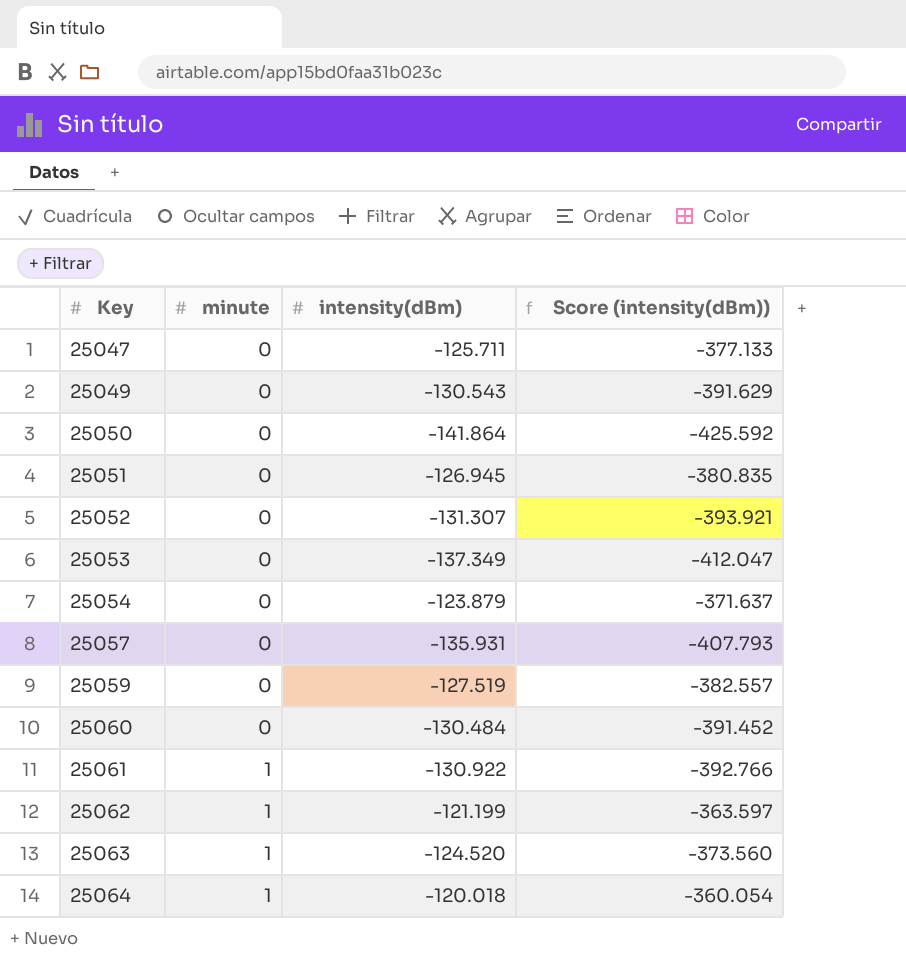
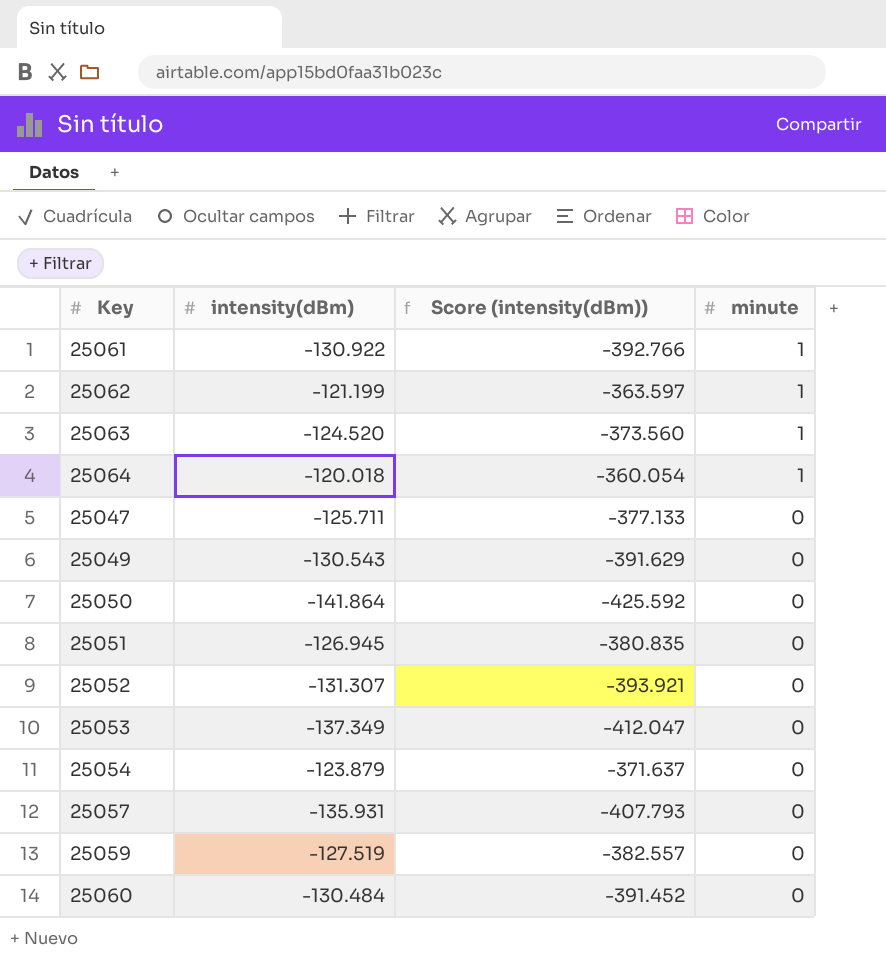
row order: Key ascending -> minute descending
column minute | position: 2 -> 4

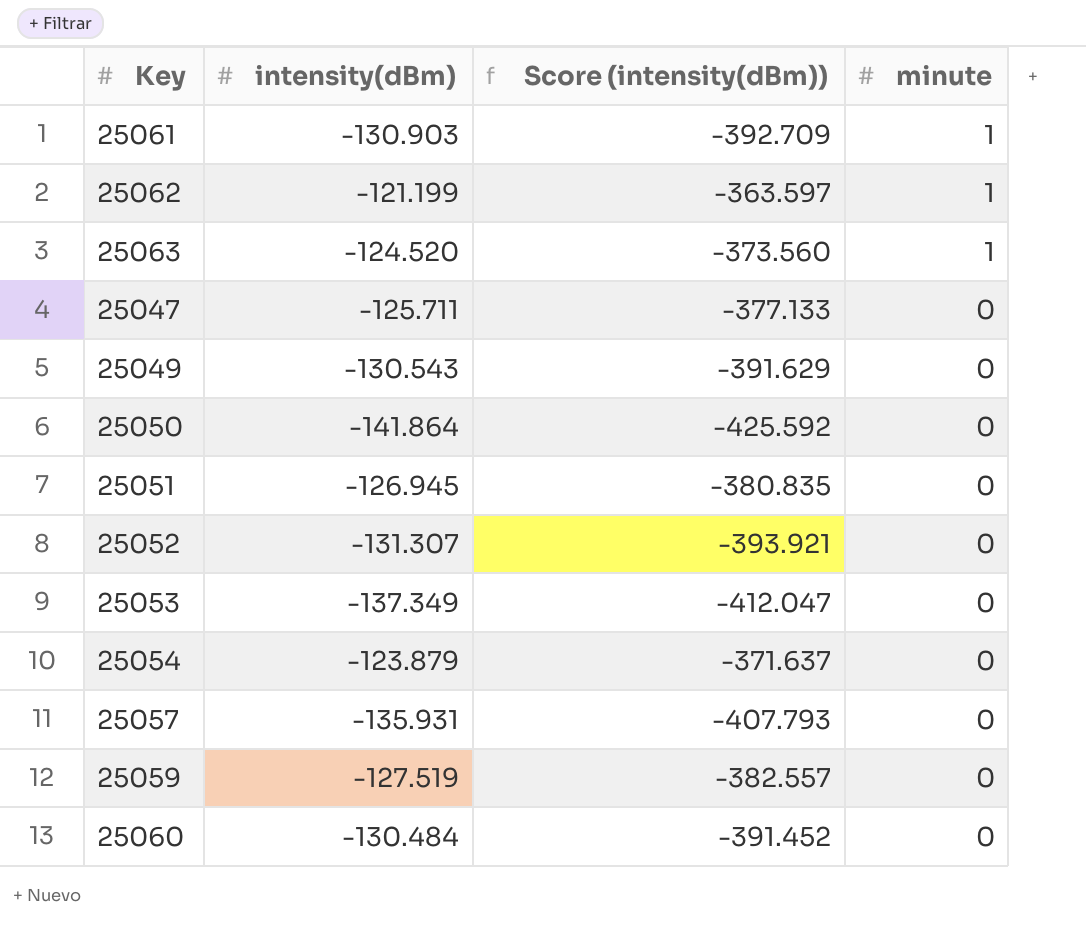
row 25064: -120.018 | -360.054 | 1 -> none
25061 | intensity(dBm): -130.922 -> -130.903
25061 | Score (intensity(dBm)): -392.766 -> -392.709

